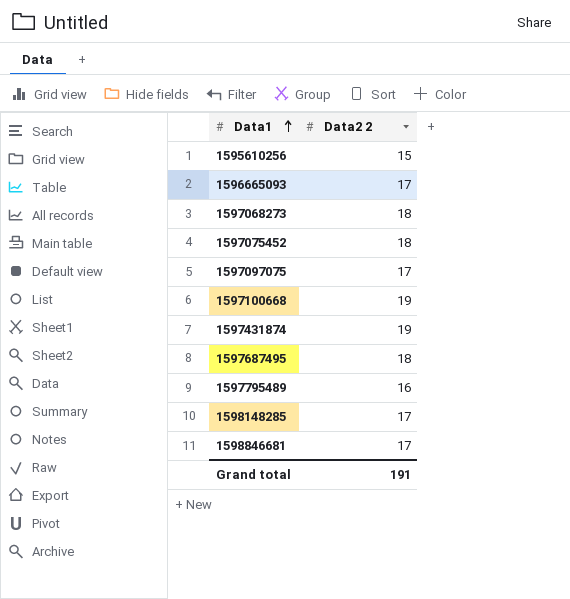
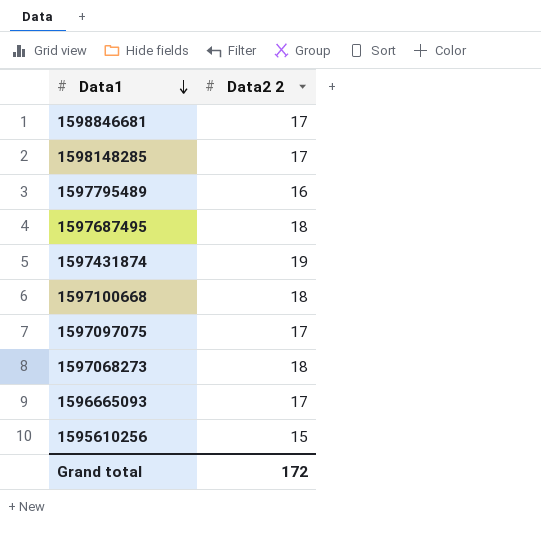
row order: Data1 ascending -> Data1 descending
row 1597075452: 18 -> none
1597100668 | Data2 2: 19 -> 18
Grand total | Data2 2: 191 -> 172

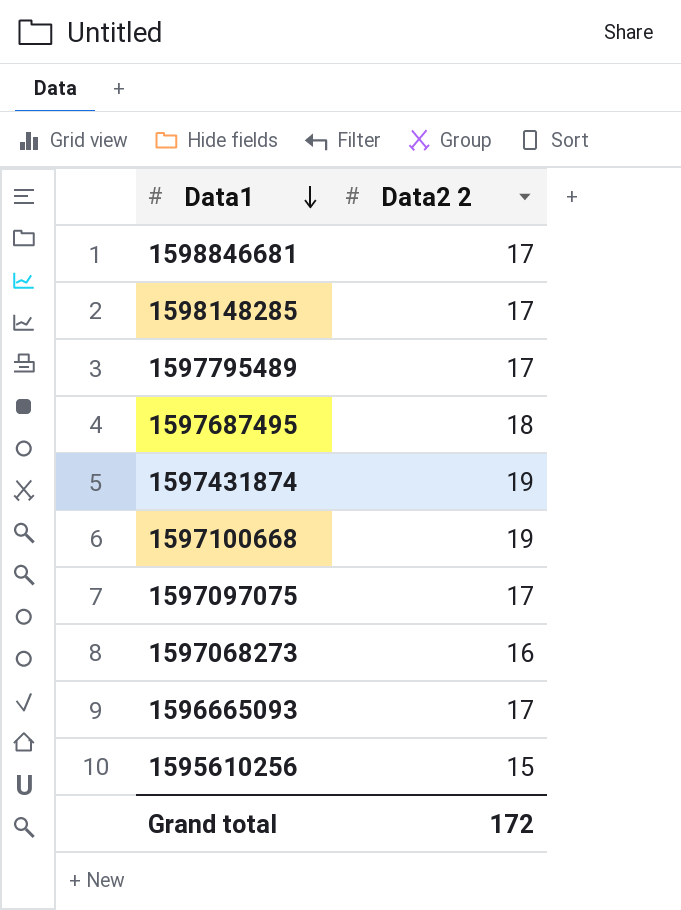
1597795489 | Data2 2: 16 -> 17
1597100668 | Data2 2: 18 -> 19
1597068273 | Data2 2: 18 -> 16

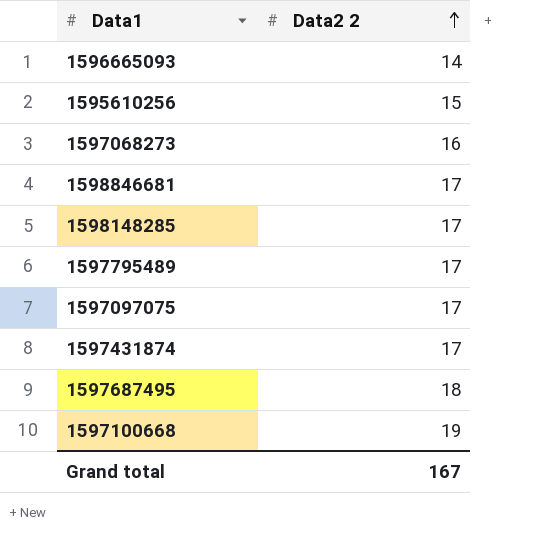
row order: Data1 descending -> Data2 2 ascending
1596665093 | Data2 2: 17 -> 14
1597431874 | Data2 2: 19 -> 17
Grand total | Data2 2: 172 -> 167

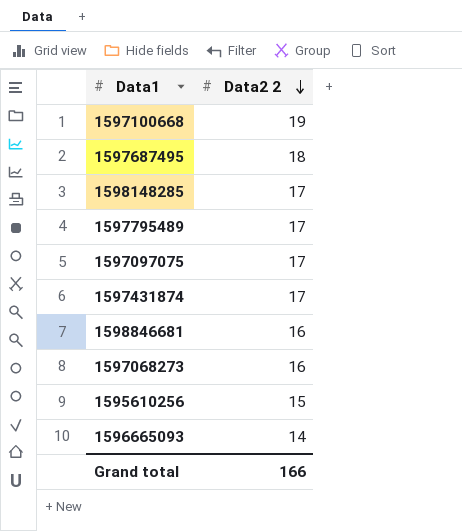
row order: Data2 2 ascending -> Data2 2 descending
1598846681 | Data2 2: 17 -> 16
Grand total | Data2 2: 167 -> 166

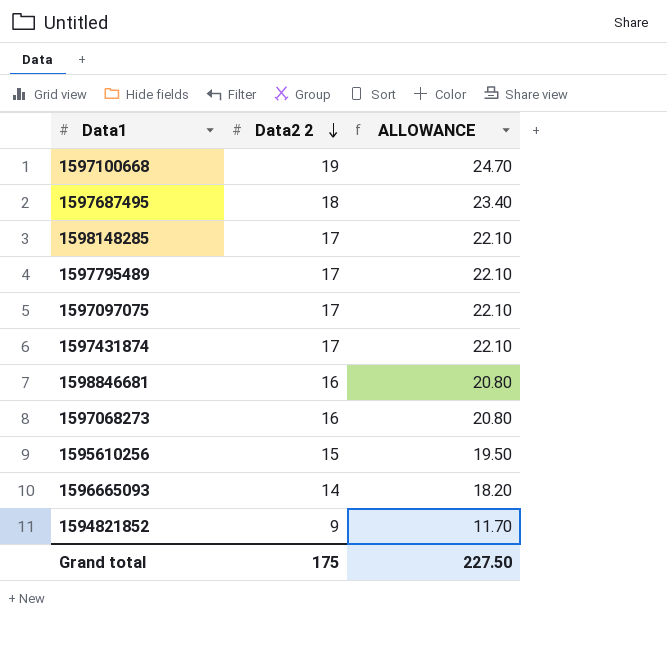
column ALLOWANCE | formula: none -> [Data2 2] * 1.3
row 1594821852: none -> 9 | 11.70
Grand total | Data2 2: 166 -> 175

